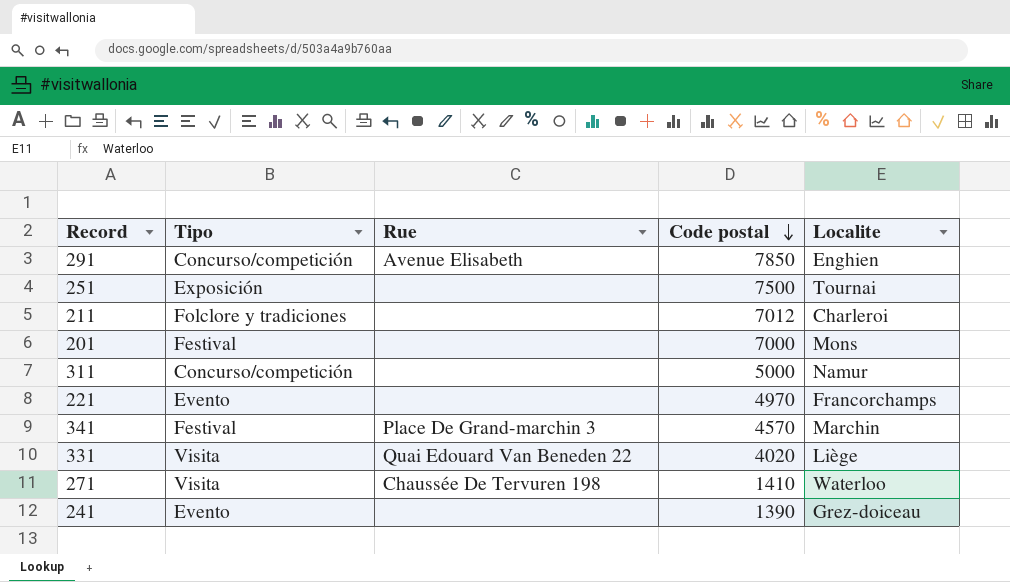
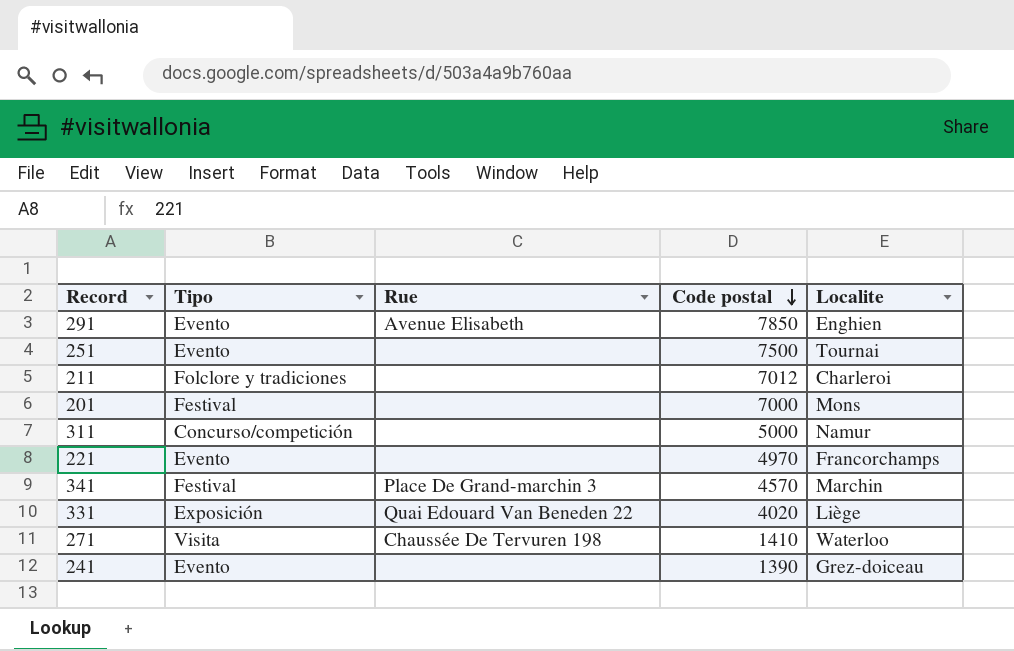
291 | Tipo: Concurso/competición -> Evento
251 | Tipo: Exposición -> Evento
331 | Tipo: Visita -> Exposición

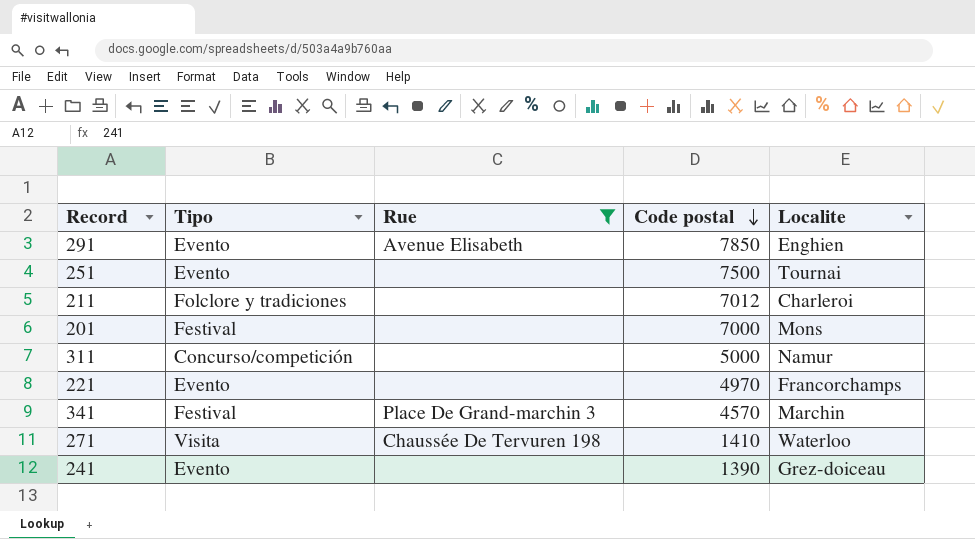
filter: none -> Rue != Quai Edouard Van Beneden 22

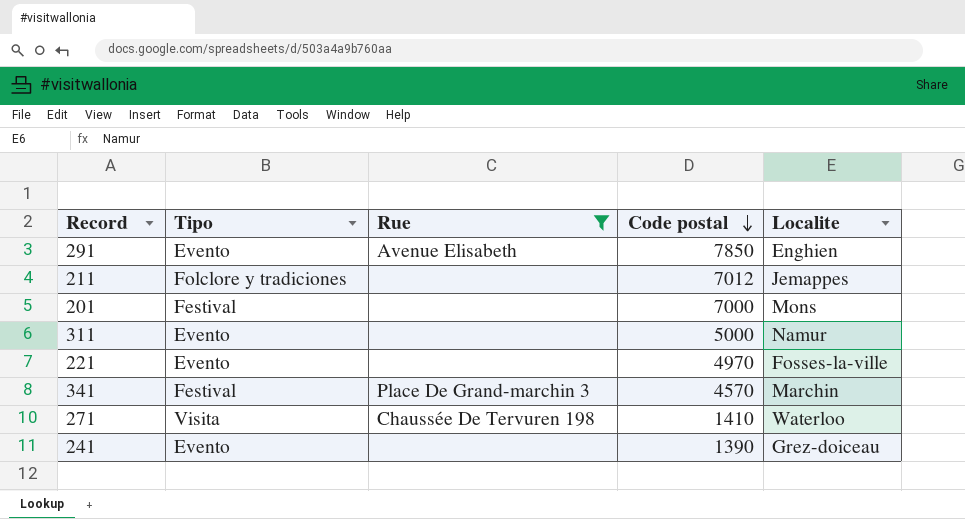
row 251: Evento | none | 7500 | Tournai -> none
211 | Localite: Charleroi -> Jemappes
311 | Tipo: Concurso/competición -> Evento
221 | Localite: Francorchamps -> Fosses-la-ville

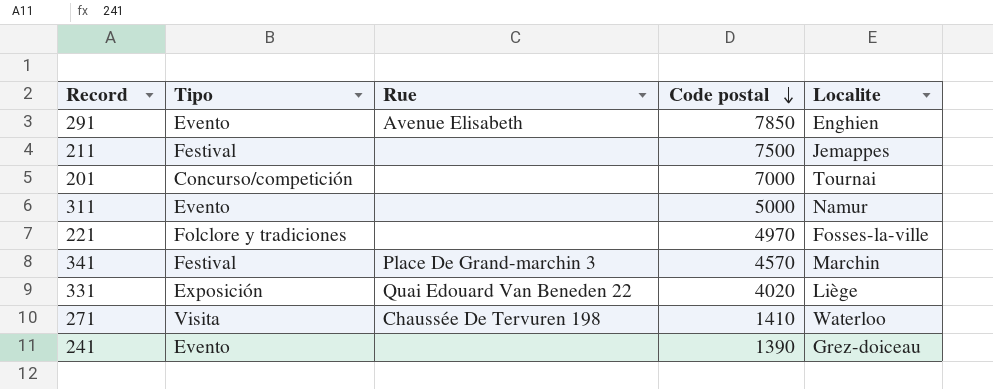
filter: Rue != Quai Edouard Van Beneden 22 -> none
211 | Tipo: Folclore y tradiciones -> Festival
211 | Code postal: 7012 -> 7500
201 | Tipo: Festival -> Concurso/competición
201 | Localite: Mons -> Tournai
221 | Tipo: Evento -> Folclore y tradiciones

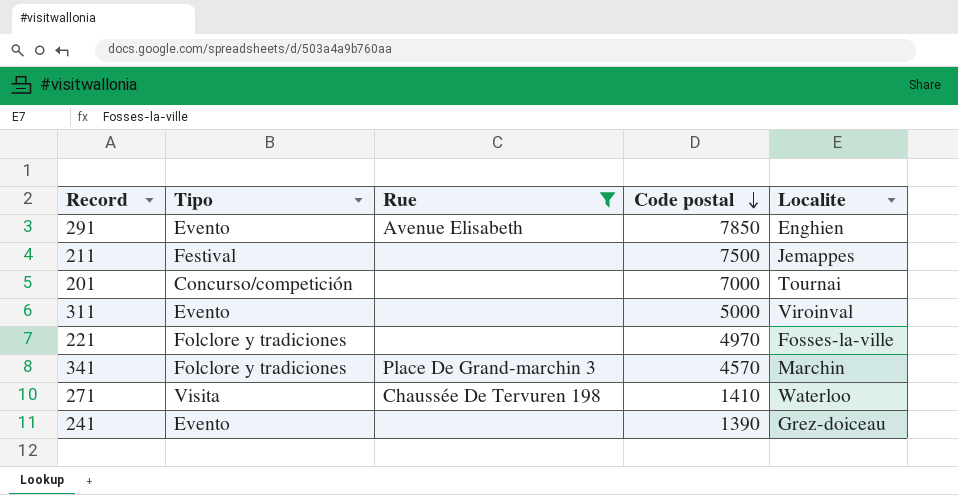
filter: none -> Rue != Quai Edouard Van Beneden 22
311 | Localite: Namur -> Viroinval
341 | Tipo: Festival -> Folclore y tradiciones

